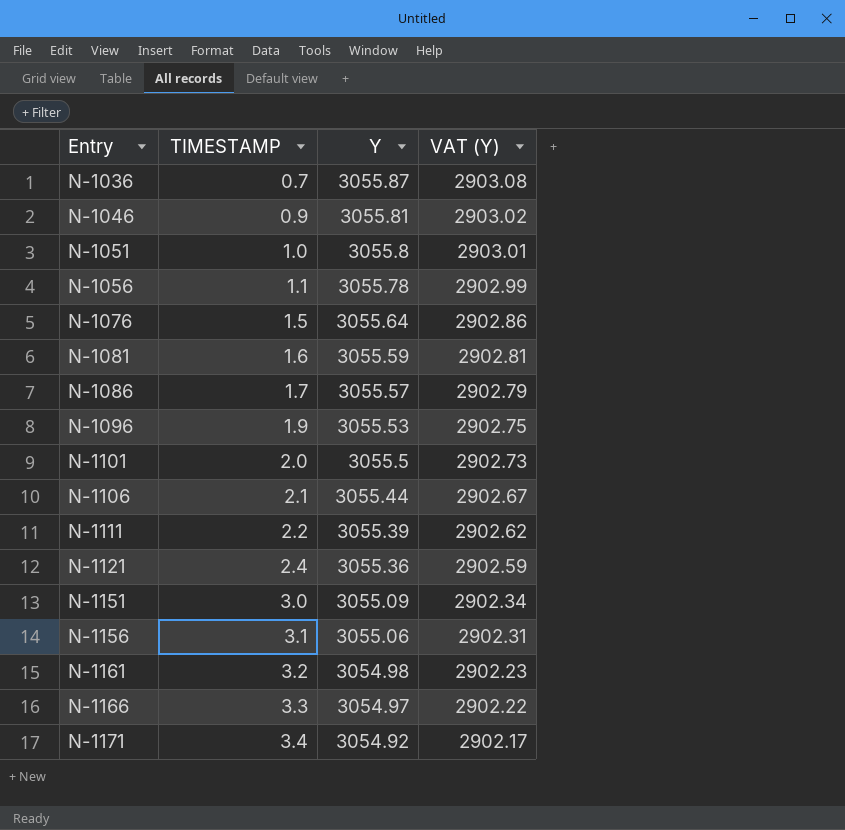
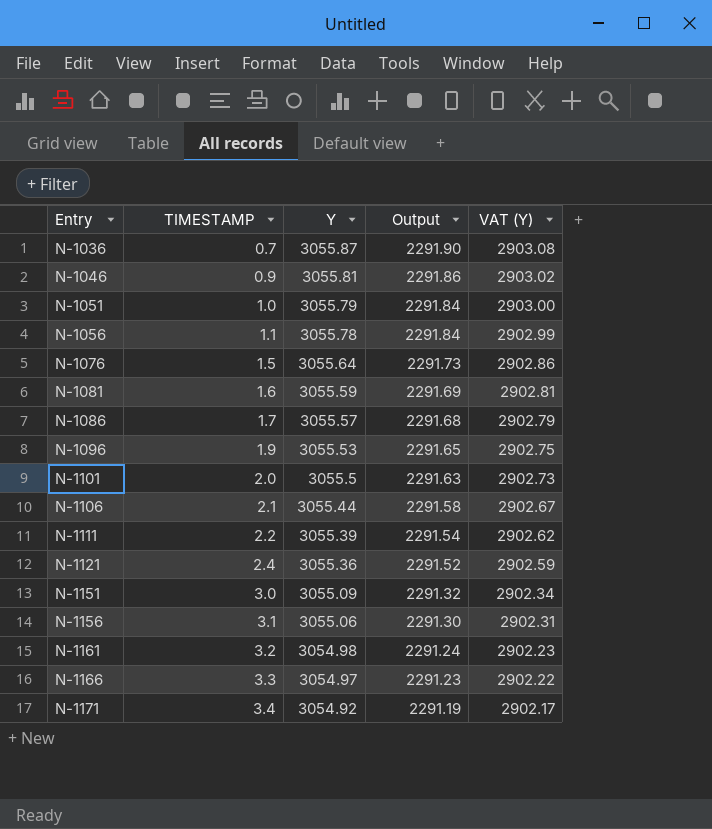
column Output | formula: none -> [Y] * 0.75
N-1051 | Y: 3055.8 -> 3055.79
N-1051 | VAT (Y): 2903.01 -> 2903.00

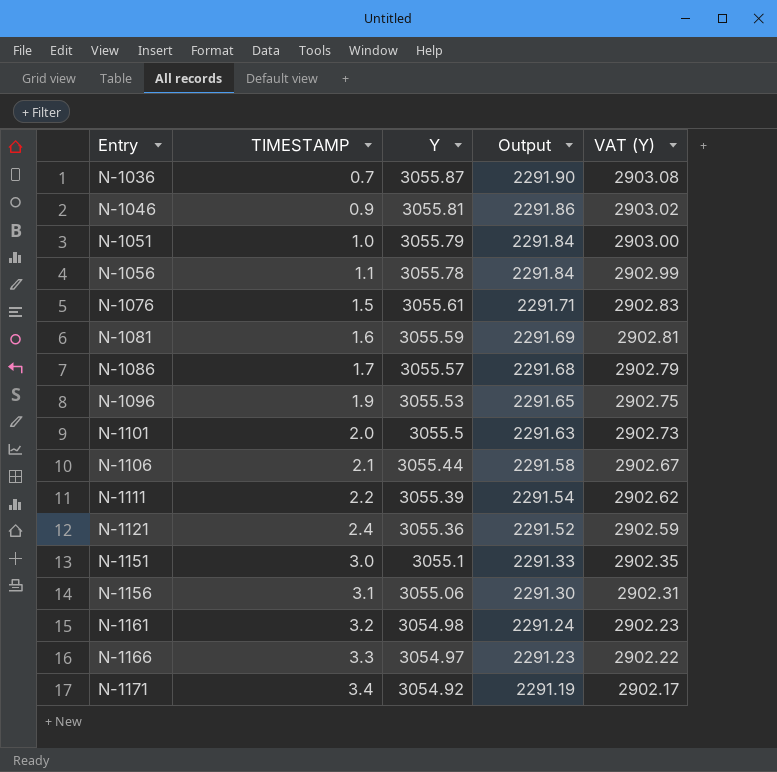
N-1076 | Y: 3055.64 -> 3055.61
N-1076 | Output: 2291.73 -> 2291.71
N-1076 | VAT (Y): 2902.86 -> 2902.83
N-1151 | Y: 3055.09 -> 3055.1
N-1151 | Output: 2291.32 -> 2291.33
N-1151 | VAT (Y): 2902.34 -> 2902.35

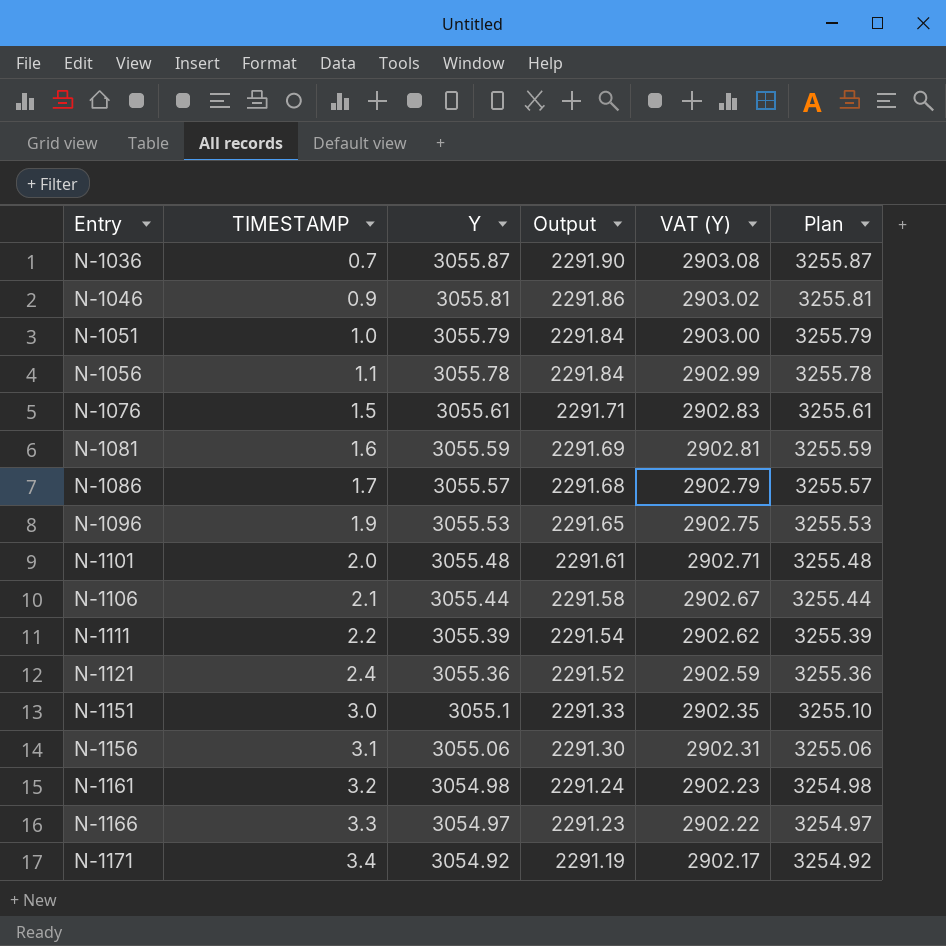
column Plan | formula: none -> [Y] + 200
N-1101 | Y: 3055.5 -> 3055.48
N-1101 | Output: 2291.63 -> 2291.61
N-1101 | VAT (Y): 2902.73 -> 2902.71

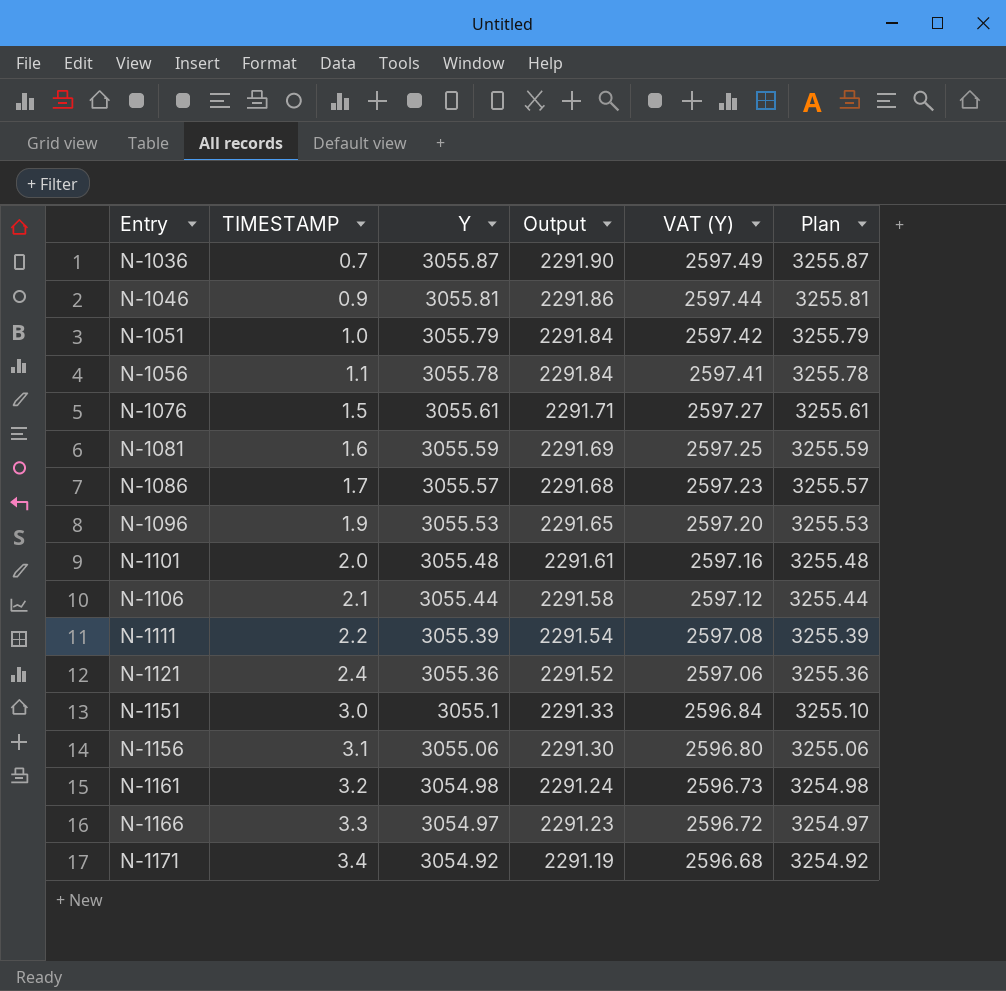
column VAT (Y) | formula: [Y] * 0.95 -> [Y] * 0.85

